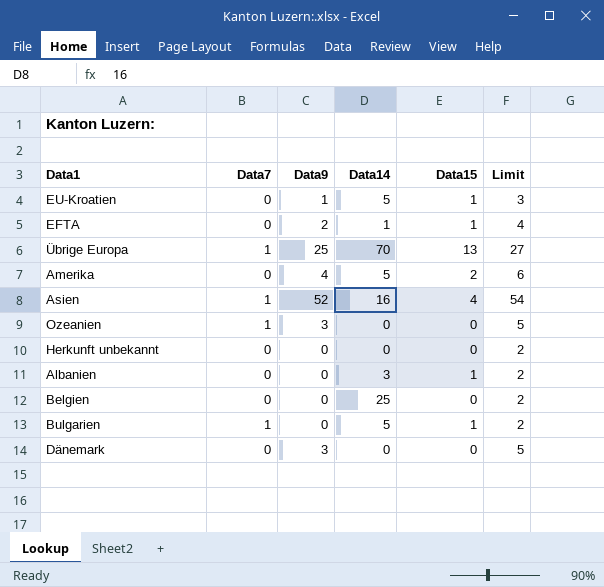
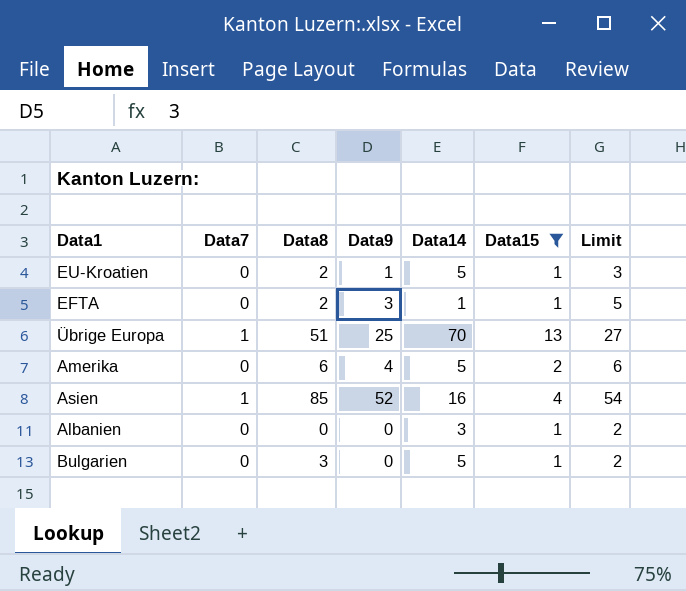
filter: none -> Data15 != 0
column Data8 | position: none -> 3
EFTA | Data9: 2 -> 3
EFTA | Limit: 4 -> 5
Bulgarien | Data7: 1 -> 0

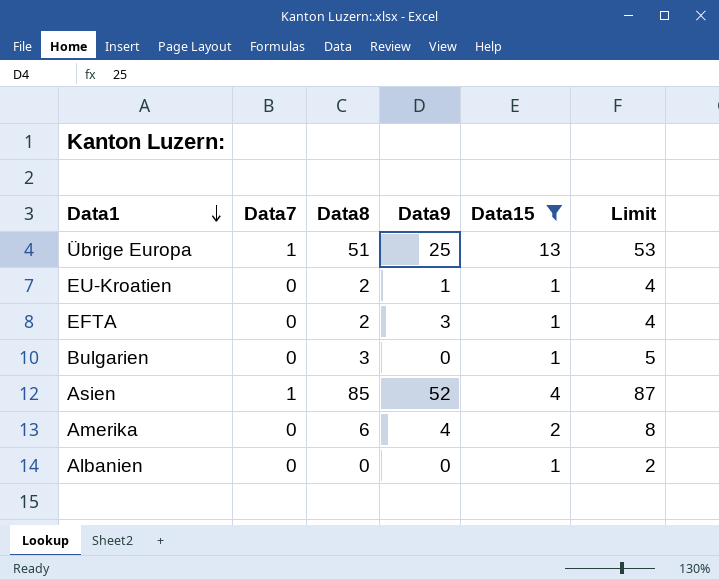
row order: none -> Data1 descending
column Data14 | position: 5 -> none
column Limit | formula: [Data9] + 2 -> [Data8] + 2

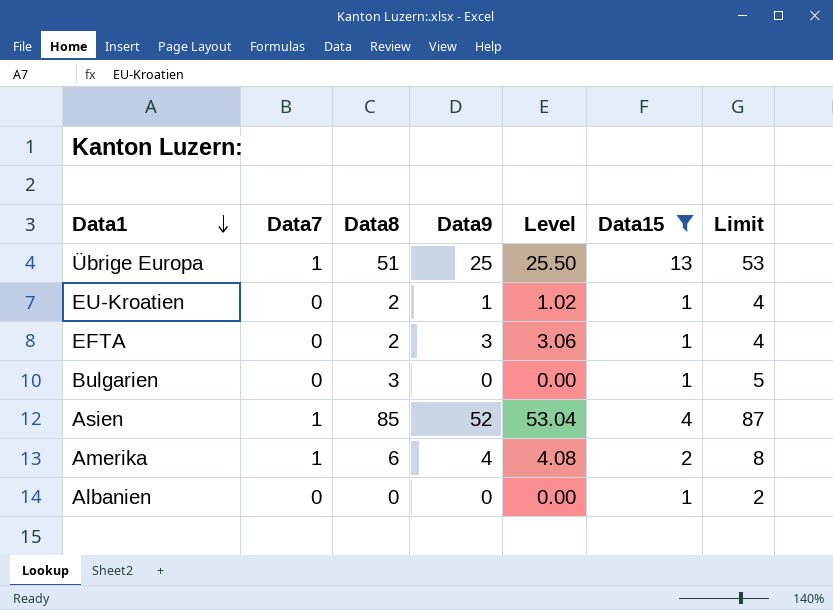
column Level | formula: none -> [Data9] * 1.02
Amerika | Data7: 0 -> 1

